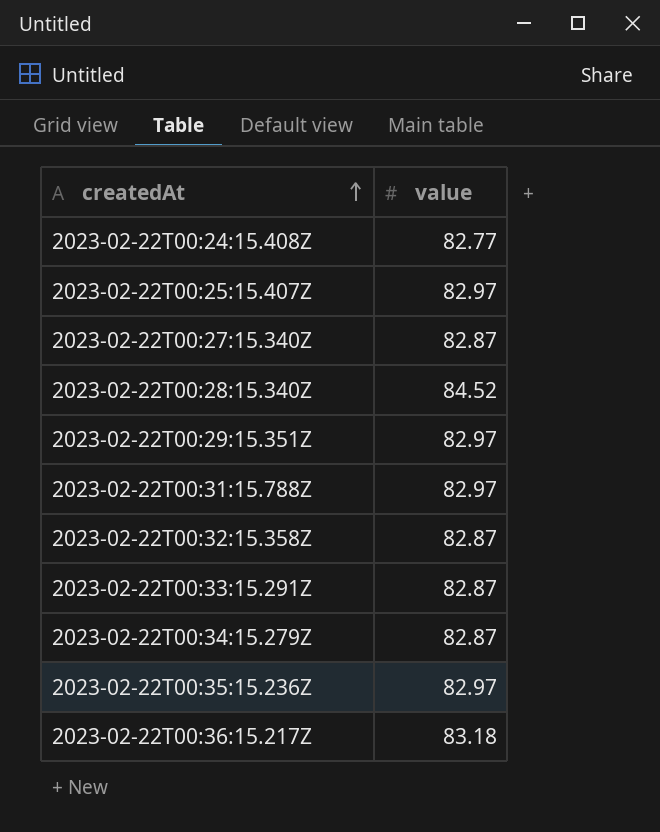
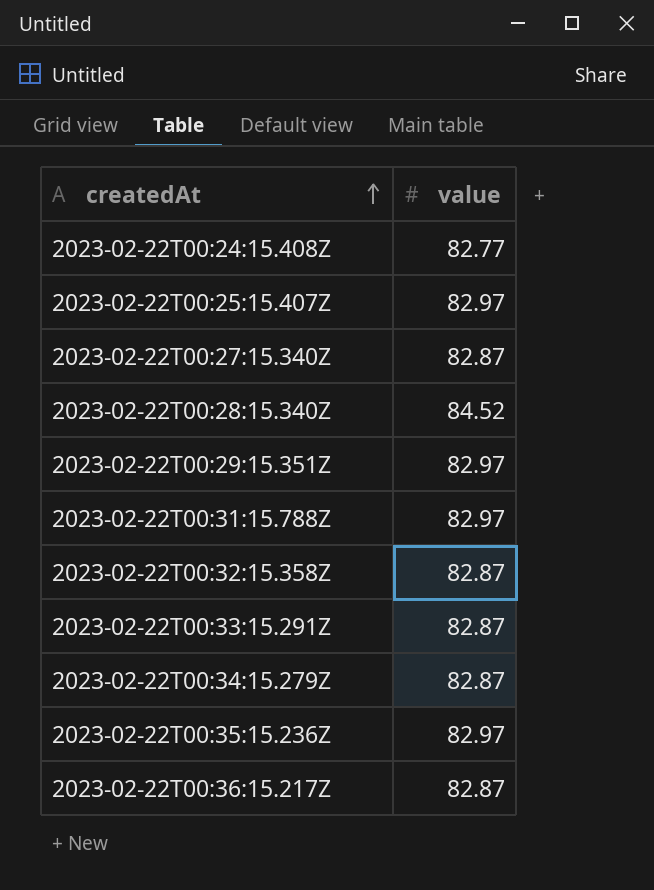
2023-02-22T00:36:15.217Z | value: 83.18 -> 82.87

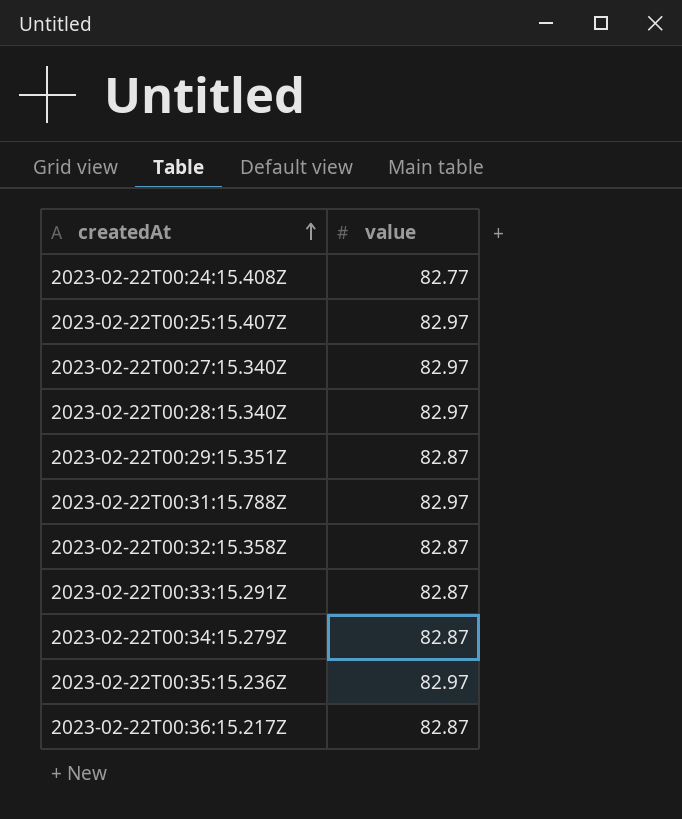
2023-02-22T00:27:15.340Z | value: 82.87 -> 82.97
2023-02-22T00:28:15.340Z | value: 84.52 -> 82.97
2023-02-22T00:29:15.351Z | value: 82.97 -> 82.87

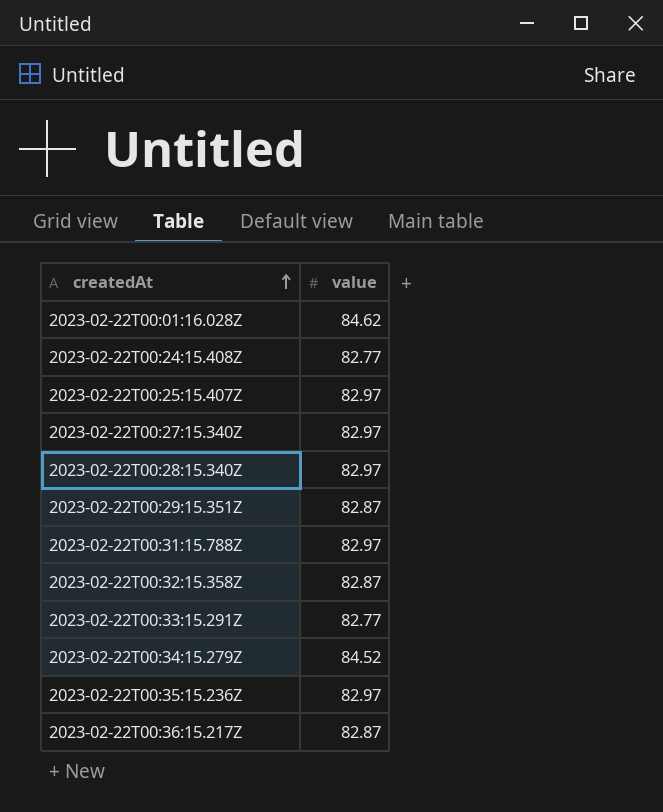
row 2023-02-22T00:01:16.028Z: none -> 84.62
2023-02-22T00:33:15.291Z | value: 82.87 -> 82.77
2023-02-22T00:34:15.279Z | value: 82.87 -> 84.52

